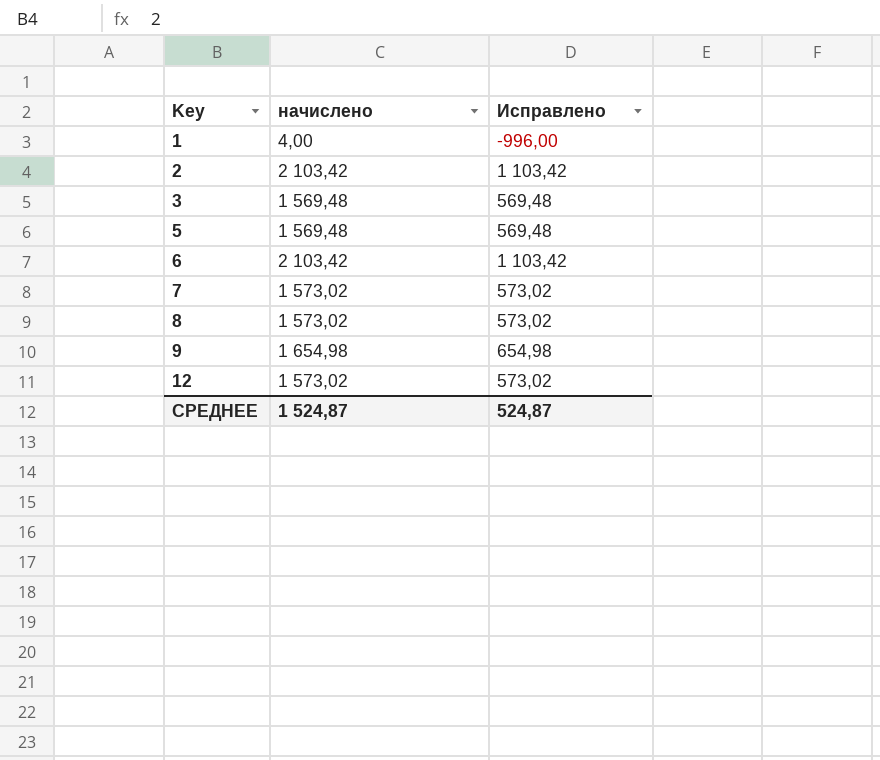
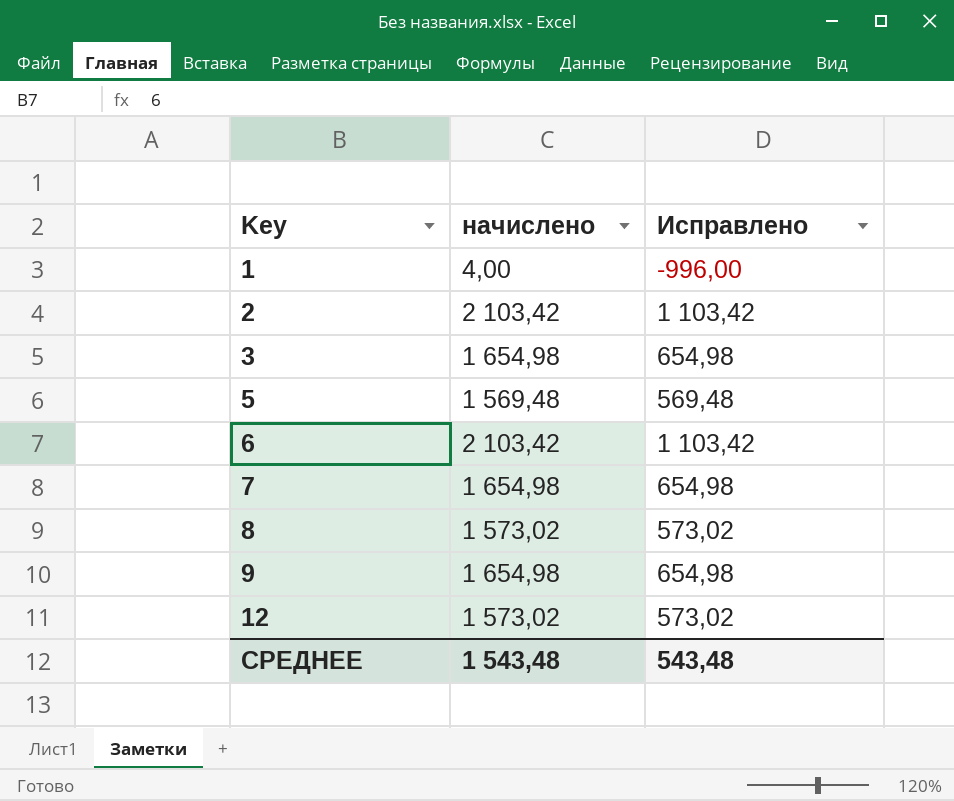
3 | начислено: 1 569,48 -> 1 654,98
3 | Исправлено: 569,48 -> 654,98
7 | начислено: 1 573,02 -> 1 654,98
7 | Исправлено: 573,02 -> 654,98
СРЕДНЕЕ | начислено: 1 524,87 -> 1 543,48
СРЕДНЕЕ | Исправлено: 524,87 -> 543,48

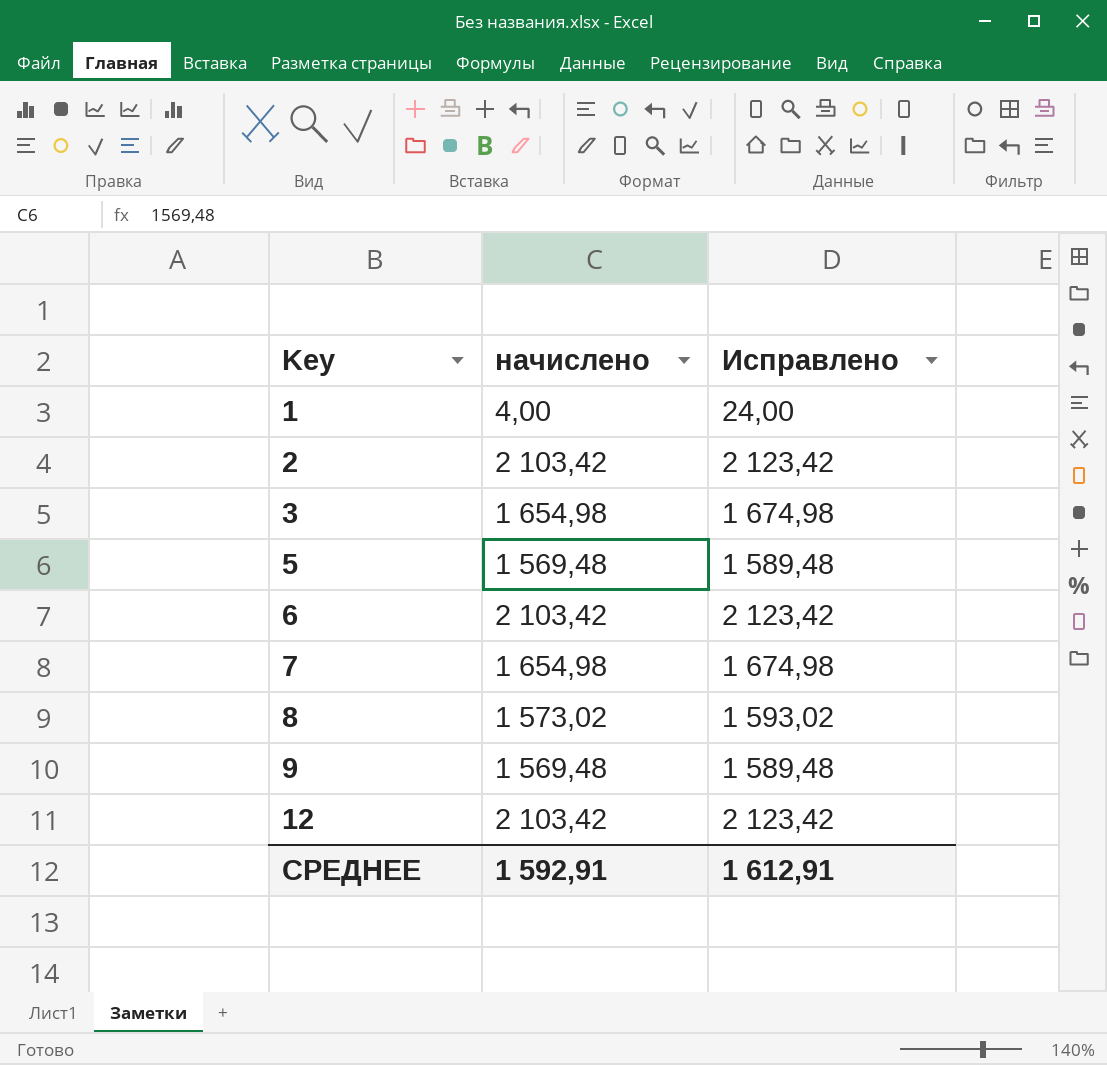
column Исправлено | formula: [начислено] - 1000 -> [начислено] + 20
9 | начислено: 1 654,98 -> 1 569,48
12 | начислено: 1 573,02 -> 2 103,42
СРЕДНЕЕ | начислено: 1 543,48 -> 1 592,91
СРЕДНЕЕ | Исправлено: 543,48 -> 1 612,91

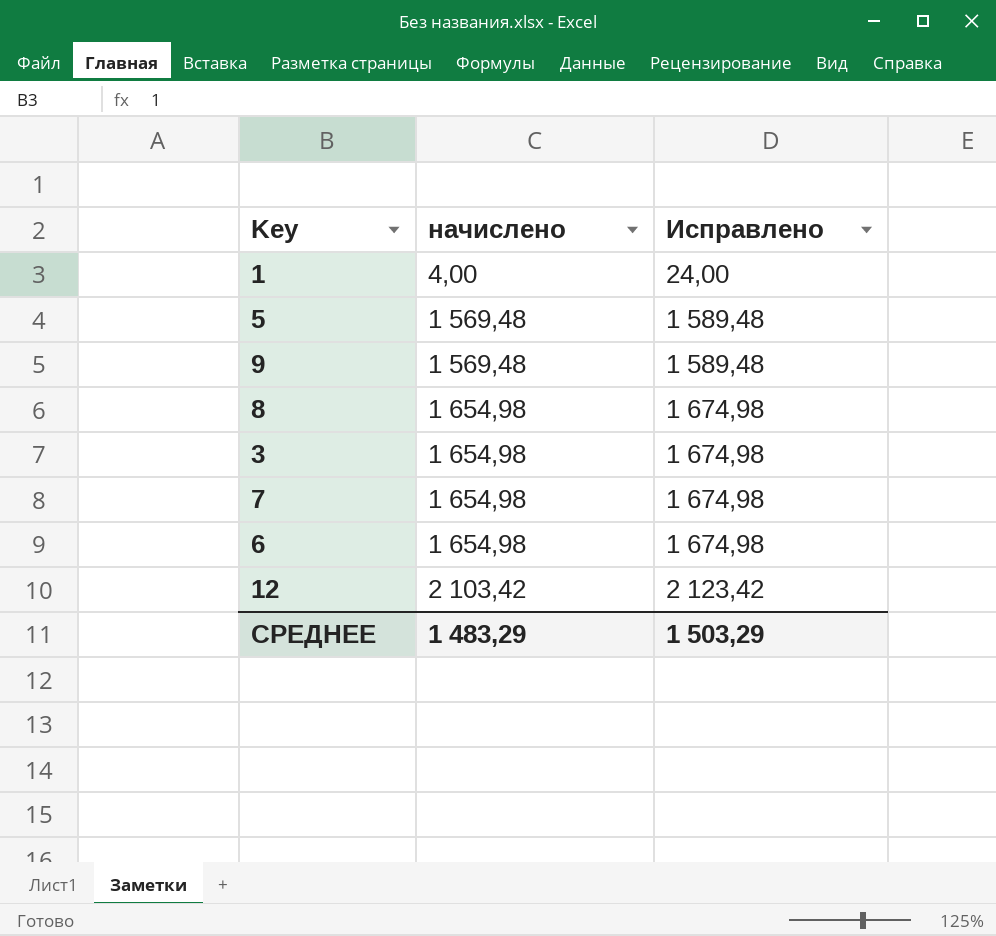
row order: Key ascending -> начислено ascending
row 2: 2 103,42 | 2 123,42 -> none
8 | начислено: 1 573,02 -> 1 654,98
8 | Исправлено: 1 593,02 -> 1 674,98
6 | начислено: 2 103,42 -> 1 654,98
6 | Исправлено: 2 123,42 -> 1 674,98
СРЕДНЕЕ | начислено: 1 592,91 -> 1 483,29
СРЕДНЕЕ | Исправлено: 1 612,91 -> 1 503,29

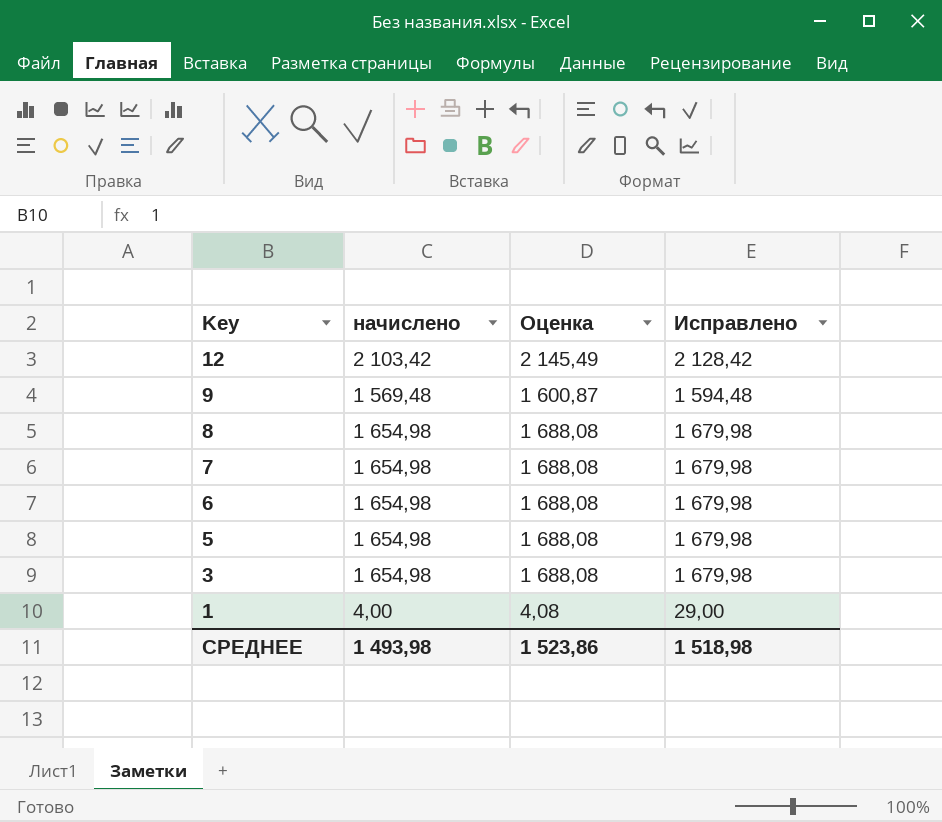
row order: начислено ascending -> Key descending
column Оценка | formula: none -> [начислено] * 1,02
column Исправлено | formula: [начислено] + 20 -> [начислено] + 25
5 | начислено: 1 569,48 -> 1 654,98
СРЕДНЕЕ | начислено: 1 483,29 -> 1 493,98
СРЕДНЕЕ | Исправлено: 1 503,29 -> 1 518,98

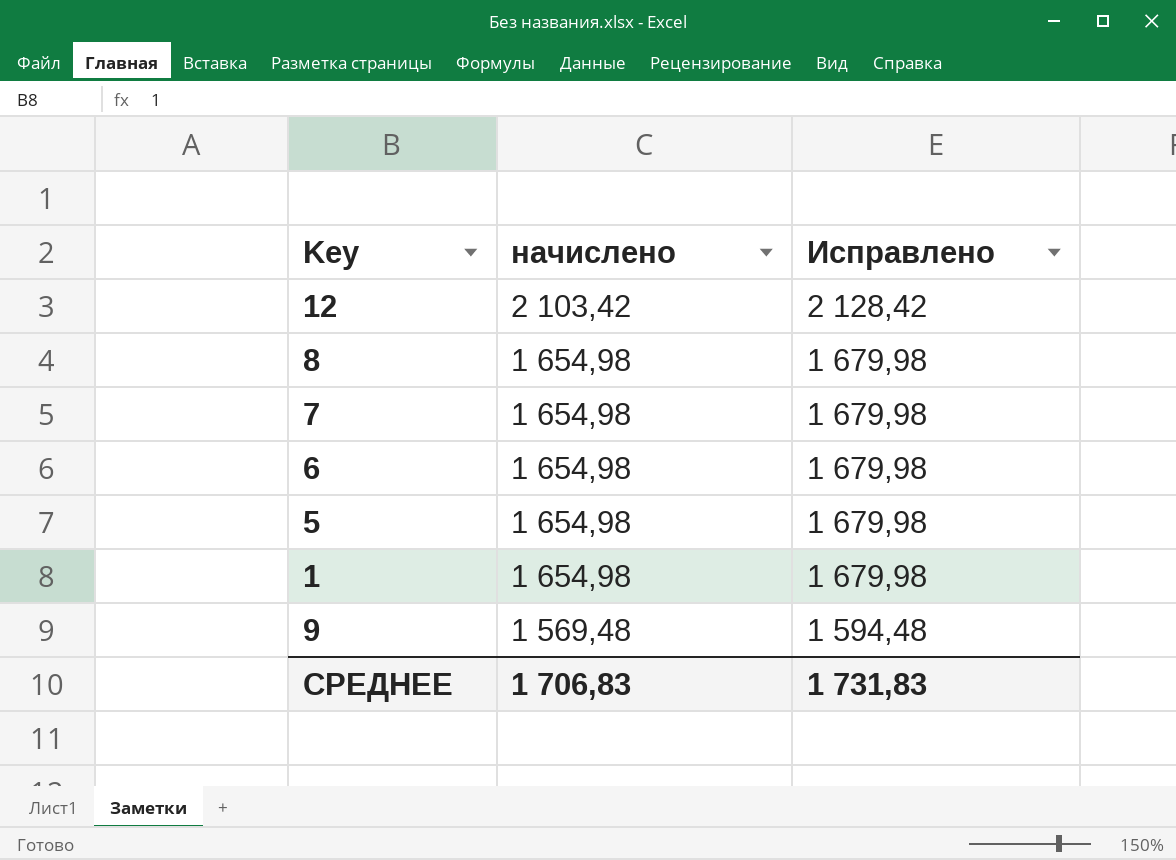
row order: Key descending -> начислено descending
column Оценка | formula: [начислено] * 1,02 -> none
row 3: 1 654,98 | 1 688,08 | 1 679,98 -> none
1 | начислено: 4,00 -> 1 654,98
1 | Исправлено: 29,00 -> 1 679,98
СРЕДНЕЕ | начислено: 1 493,98 -> 1 706,83
СРЕДНЕЕ | Исправлено: 1 518,98 -> 1 731,83

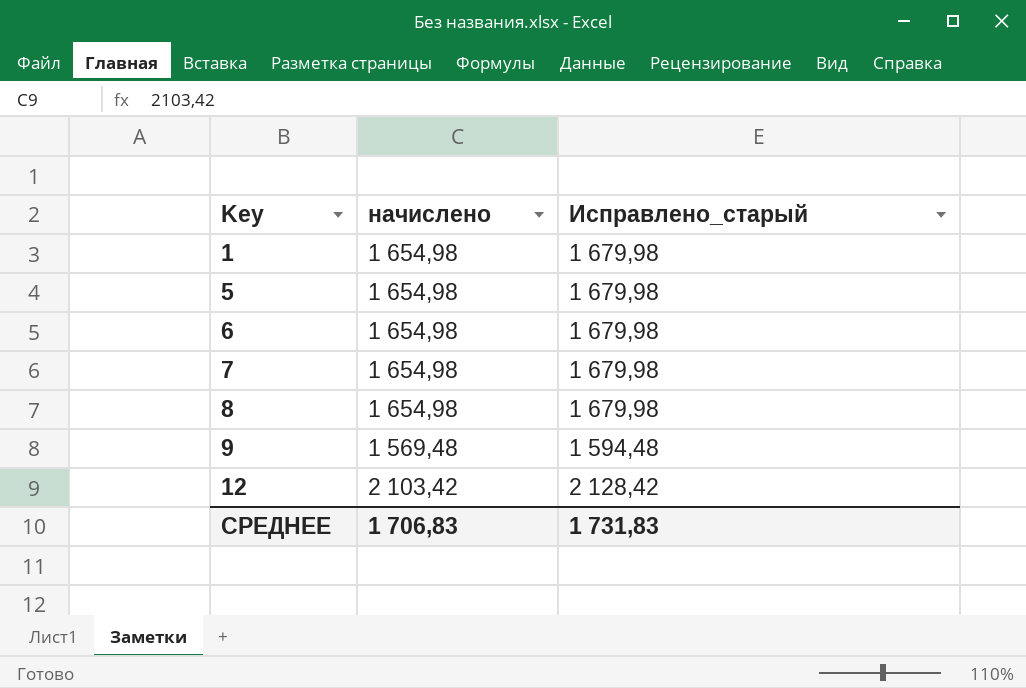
row order: начислено descending -> Key ascending
column name: Исправлено -> Исправлено_старый

